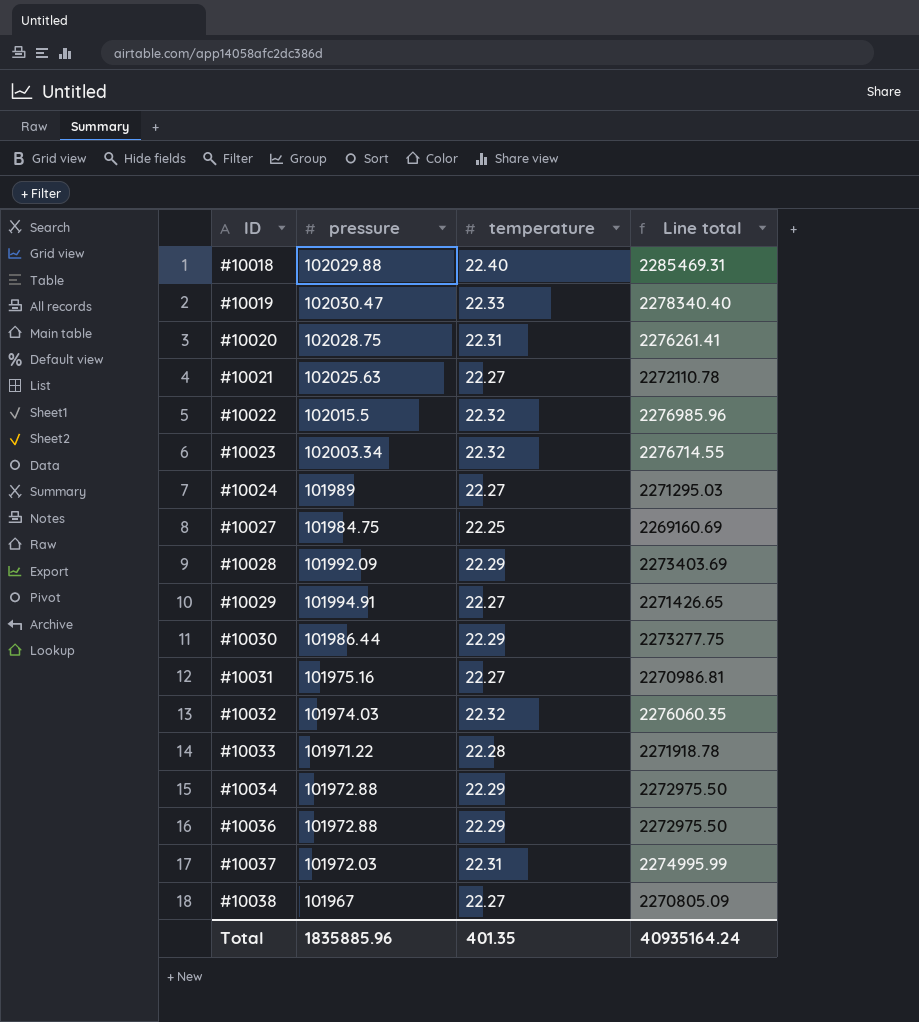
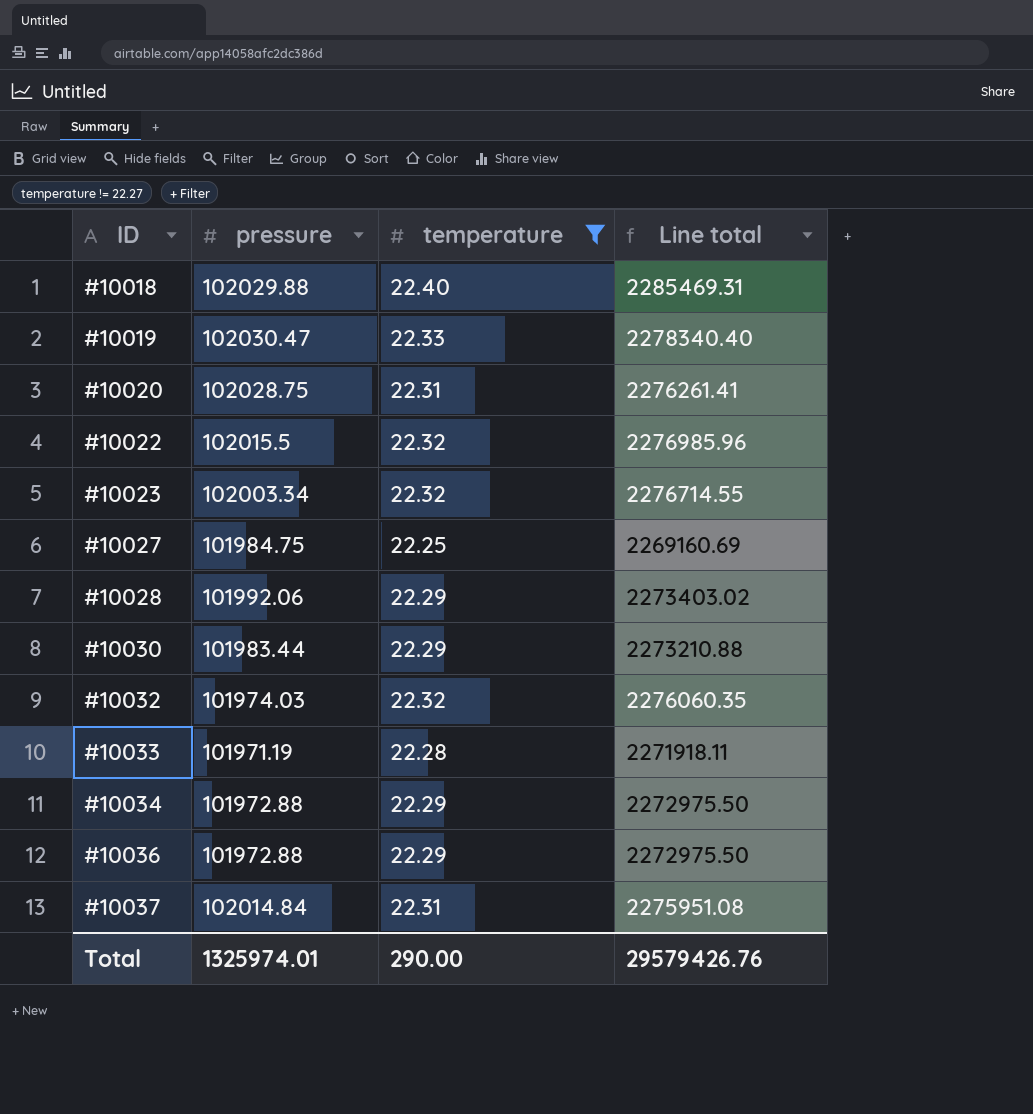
filter: none -> temperature != 22.27
#10028 | pressure: 101992.09 -> 101992.06
#10028 | Line total: 2273403.69 -> 2273403.02
#10030 | pressure: 101986.44 -> 101983.44
#10030 | Line total: 2273277.75 -> 2273210.88
#10033 | pressure: 101971.22 -> 101971.19
#10033 | Line total: 2271918.78 -> 2271918.11
#10037 | pressure: 101972.03 -> 102014.84
#10037 | Line total: 2274995.99 -> 2275951.08
Total | pressure: 1835885.96 -> 1325974.01
Total | temperature: 401.35 -> 290.00
Total | Line total: 40935164.24 -> 29579426.76

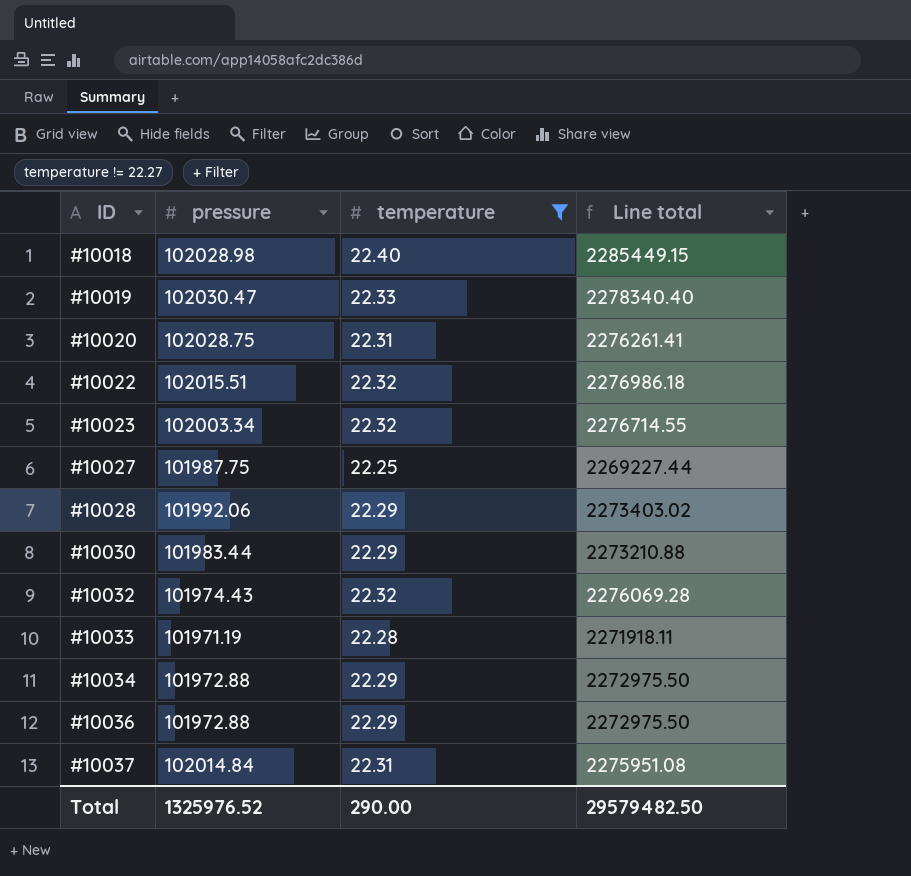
#10018 | pressure: 102029.88 -> 102028.98
#10018 | Line total: 2285469.31 -> 2285449.15
#10022 | pressure: 102015.5 -> 102015.51
#10022 | Line total: 2276985.96 -> 2276986.18
#10027 | pressure: 101984.75 -> 101987.75
#10027 | Line total: 2269160.69 -> 2269227.44
#10032 | pressure: 101974.03 -> 101974.43
#10032 | Line total: 2276060.35 -> 2276069.28
Total | pressure: 1325974.01 -> 1325976.52
Total | Line total: 29579426.76 -> 29579482.50

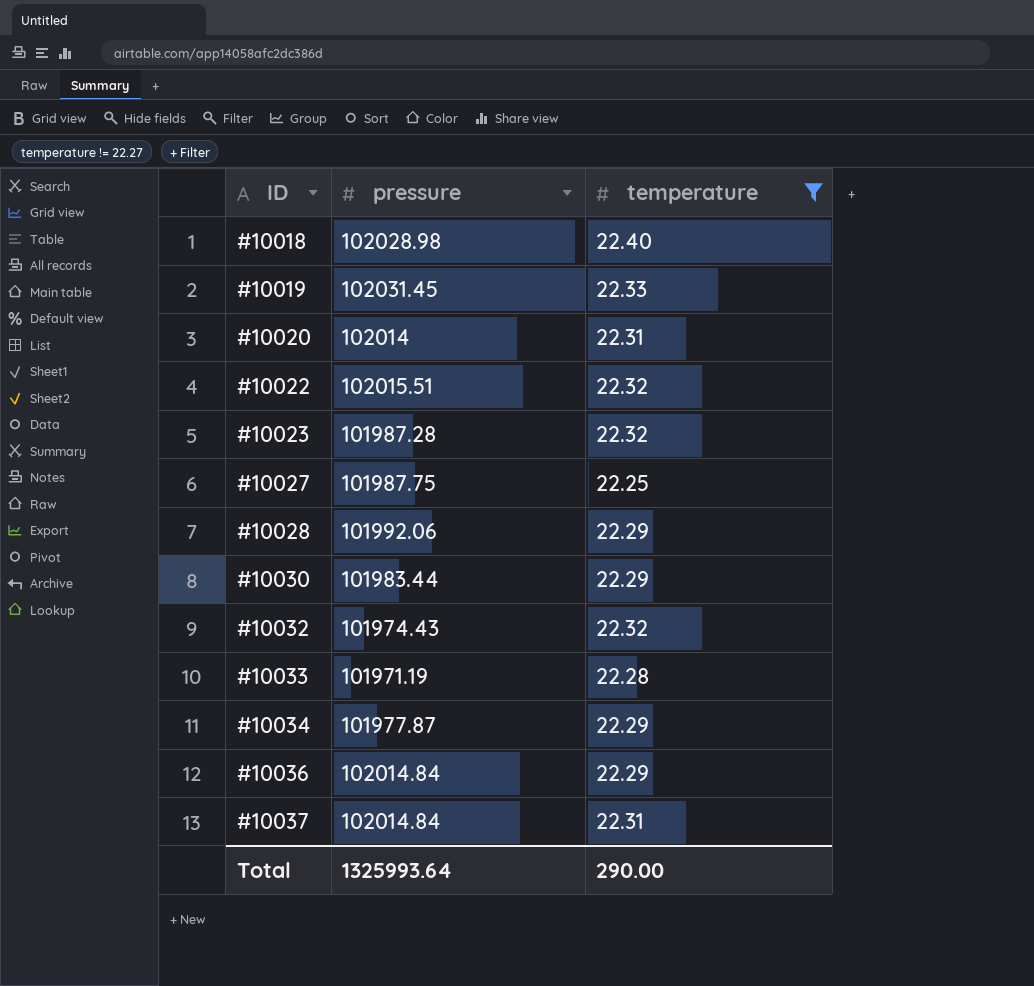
column Line total | formula: [pressure] * [temperature] -> none
#10019 | pressure: 102030.47 -> 102031.45
#10020 | pressure: 102028.75 -> 102014
#10023 | pressure: 102003.34 -> 101987.28
#10034 | pressure: 101972.88 -> 101977.87
#10036 | pressure: 101972.88 -> 102014.84
Total | pressure: 1325976.52 -> 1325993.64

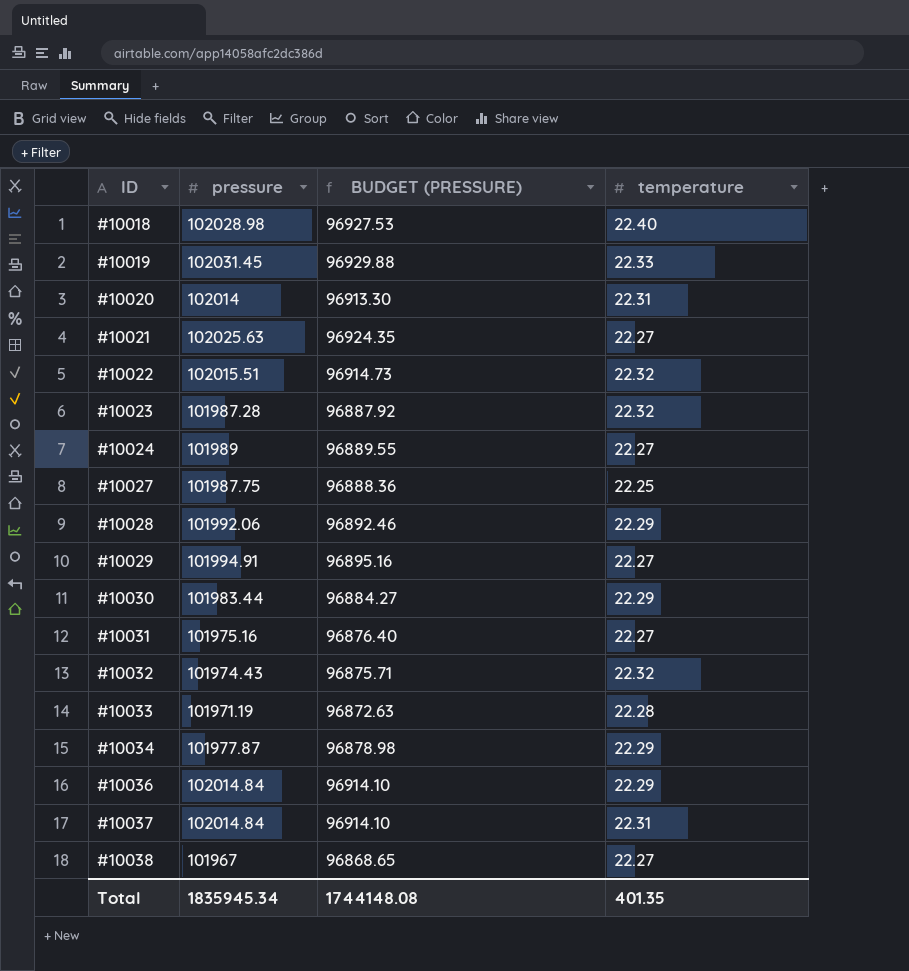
filter: temperature != 22.27 -> none
column BUDGET (PRESSURE) | formula: none -> [pressure] * 0.95
Total | pressure: 1325993.64 -> 1835945.34
Total | temperature: 290.00 -> 401.35

